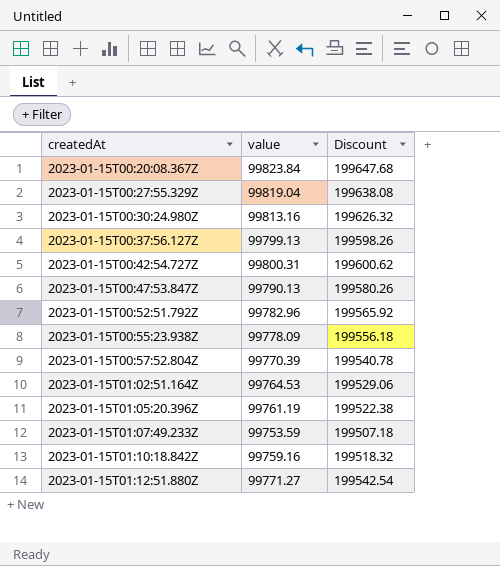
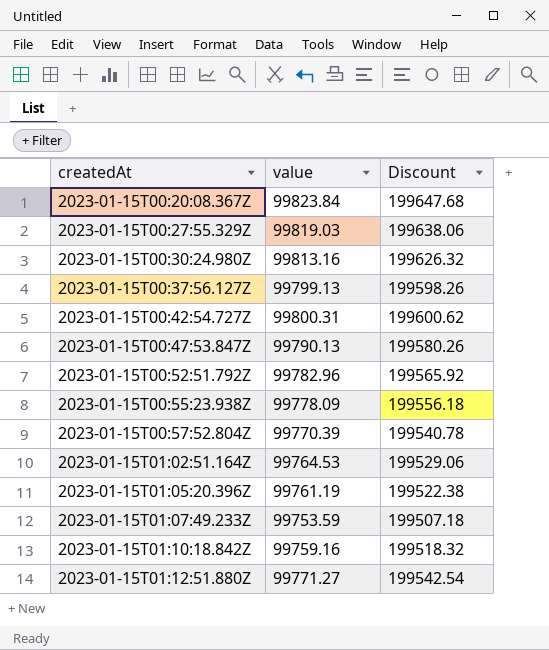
2023-01-15T00:27:55.329Z | value: 99819.04 -> 99819.03
2023-01-15T00:27:55.329Z | Discount: 199638.08 -> 199638.06

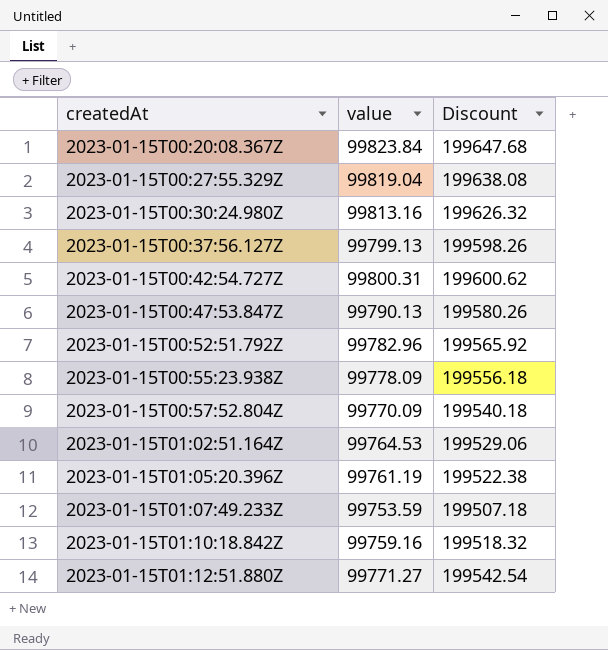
2023-01-15T00:27:55.329Z | value: 99819.03 -> 99819.04
2023-01-15T00:27:55.329Z | Discount: 199638.06 -> 199638.08
2023-01-15T00:57:52.804Z | value: 99770.39 -> 99770.09
2023-01-15T00:57:52.804Z | Discount: 199540.78 -> 199540.18

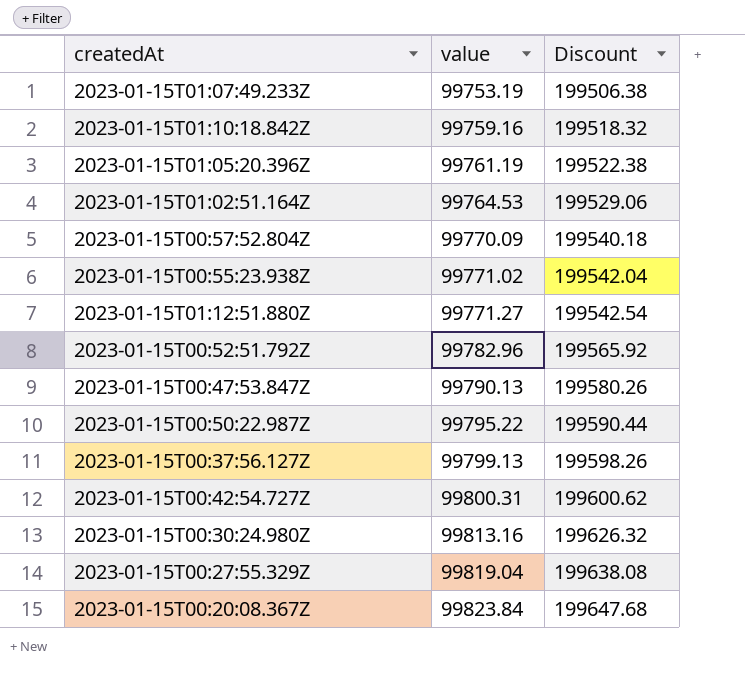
row order: createdAt ascending -> value ascending
2023-01-15T01:07:49.233Z | value: 99753.59 -> 99753.19
2023-01-15T01:07:49.233Z | Discount: 199507.18 -> 199506.38
2023-01-15T00:55:23.938Z | value: 99778.09 -> 99771.02
2023-01-15T00:55:23.938Z | Discount: 199556.18 -> 199542.04
row 2023-01-15T00:50:22.987Z: none -> 99795.22 | 199590.44

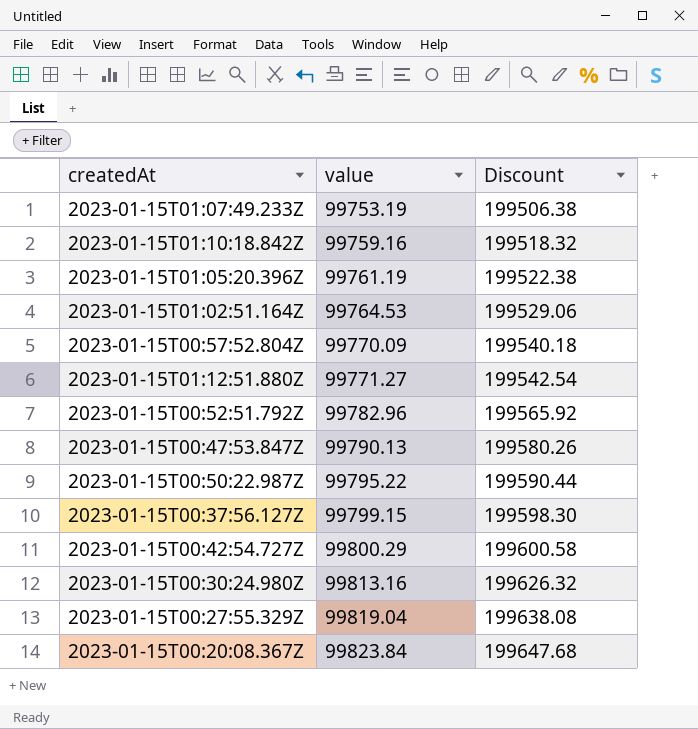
row 2023-01-15T00:55:23.938Z: 99771.02 | 199542.04 -> none
2023-01-15T00:37:56.127Z | value: 99799.13 -> 99799.15
2023-01-15T00:37:56.127Z | Discount: 199598.26 -> 199598.30
2023-01-15T00:42:54.727Z | value: 99800.31 -> 99800.29
2023-01-15T00:42:54.727Z | Discount: 199600.62 -> 199600.58

